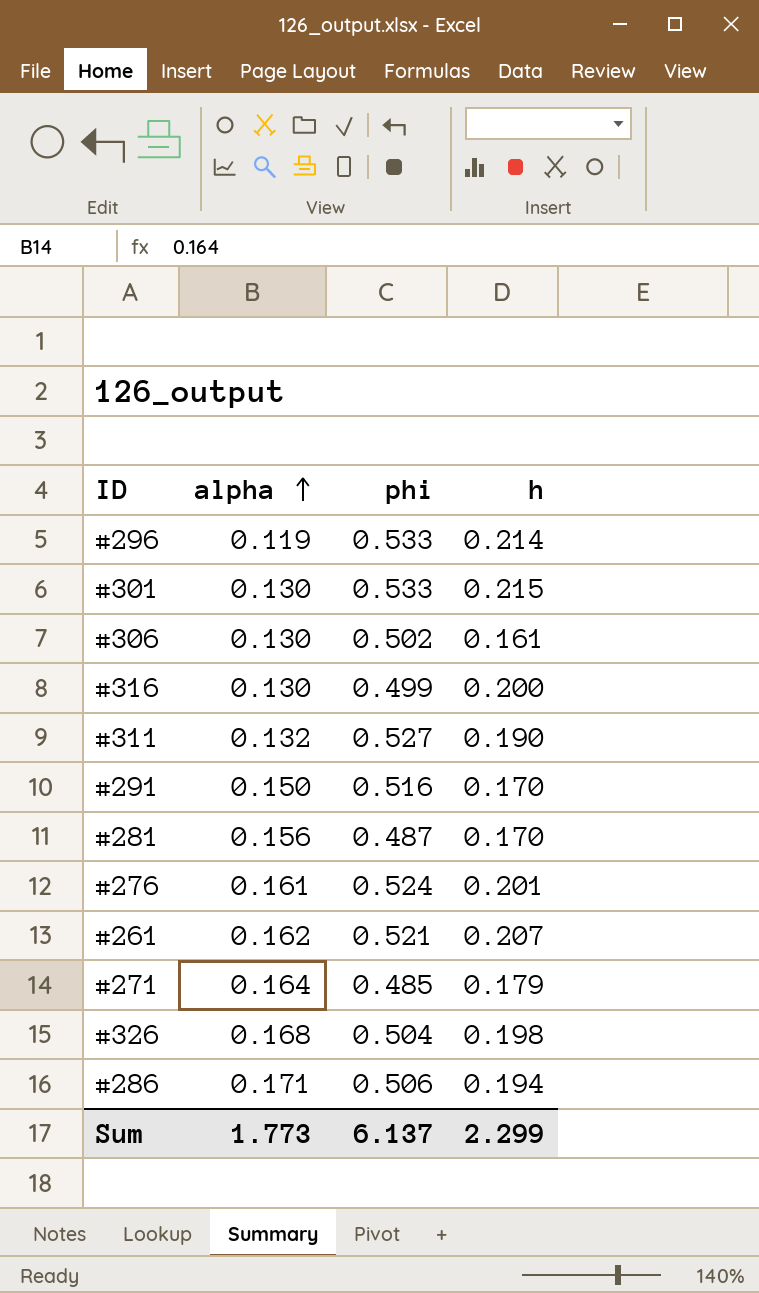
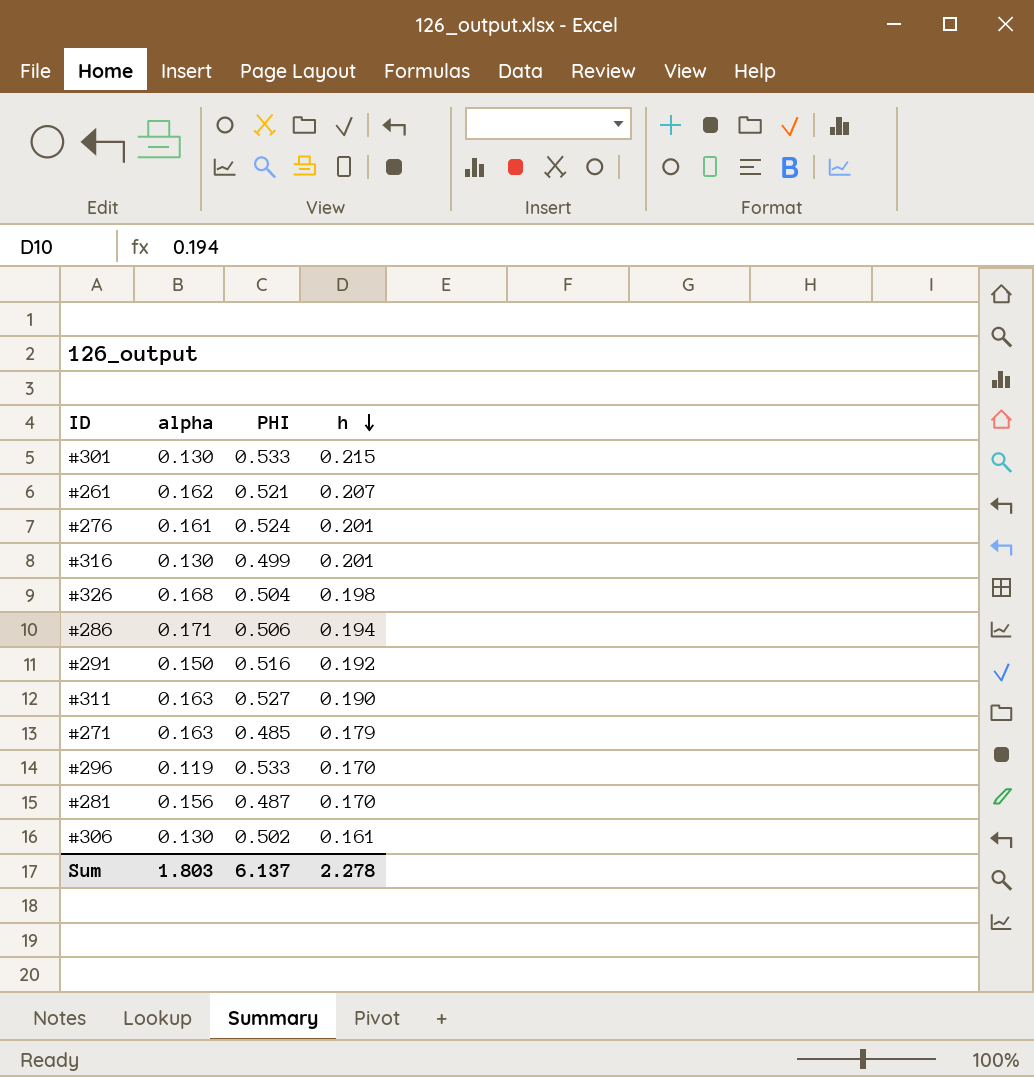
row order: alpha ascending -> h descending
column name: phi -> PHI
#316 | h: 0.200 -> 0.201
#291 | h: 0.170 -> 0.192
#311 | alpha: 0.132 -> 0.163
#271 | alpha: 0.164 -> 0.163
#296 | h: 0.214 -> 0.170
Sum | alpha: 1.773 -> 1.803
Sum | h: 2.299 -> 2.278

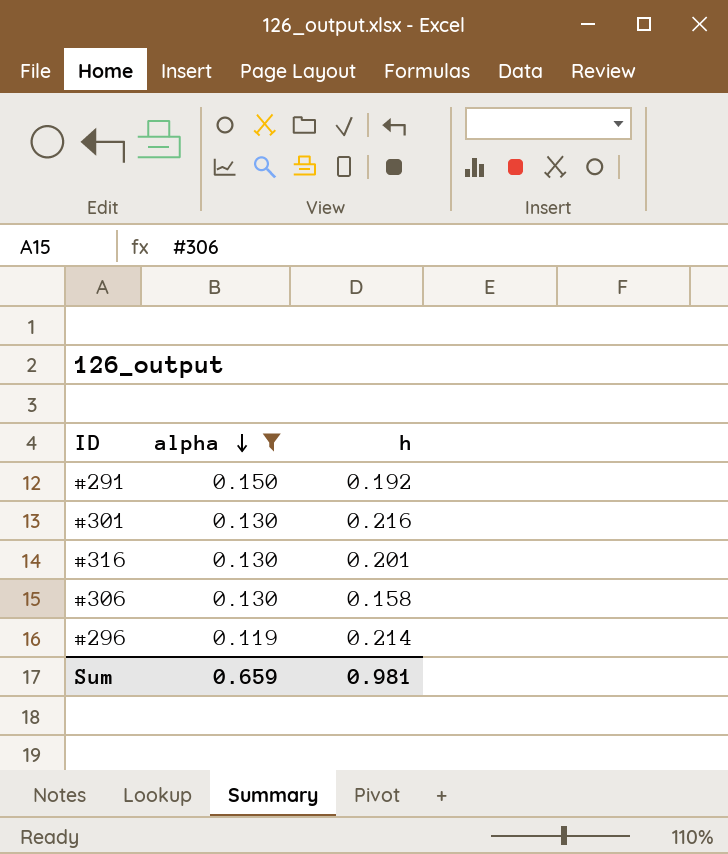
filter: none -> alpha <= 0.150
row order: h descending -> alpha descending
column PHI | position: 3 -> none
#301 | h: 0.215 -> 0.216
#306 | h: 0.161 -> 0.158
#296 | h: 0.170 -> 0.214
Sum | alpha: 1.803 -> 0.659
Sum | h: 2.278 -> 0.981

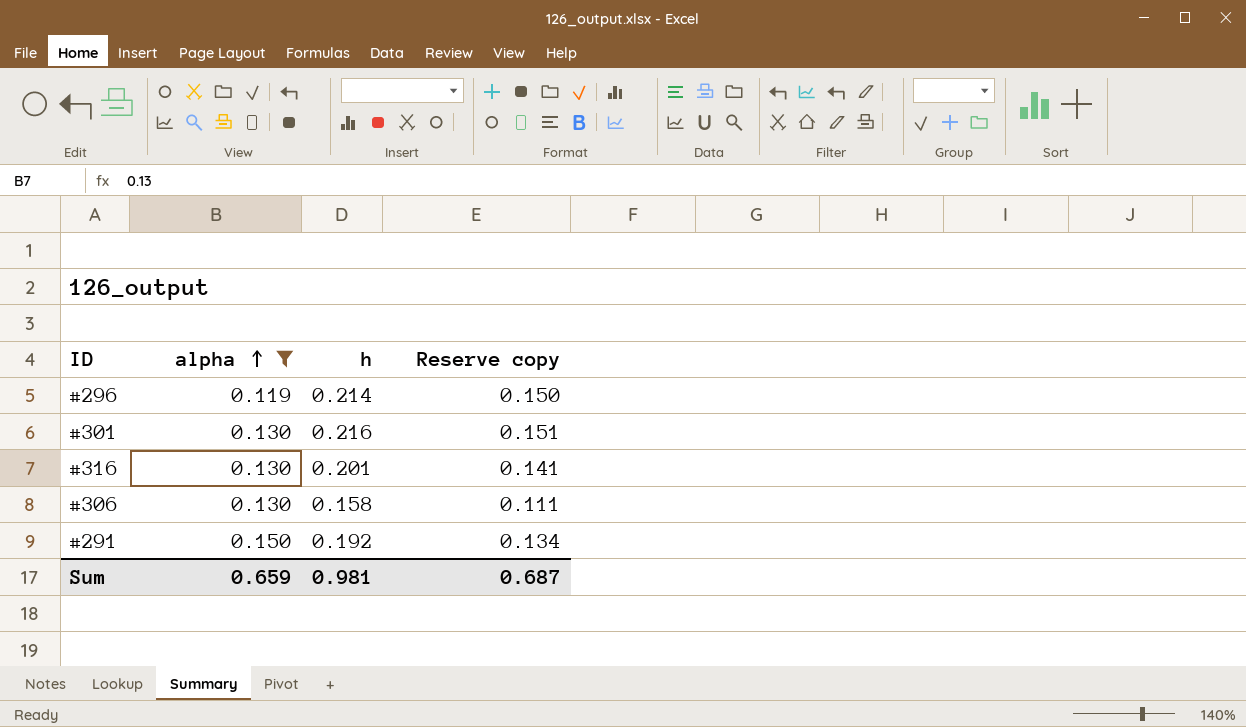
row order: alpha descending -> alpha ascending
column Reserve copy | formula: none -> [h] * 0.7

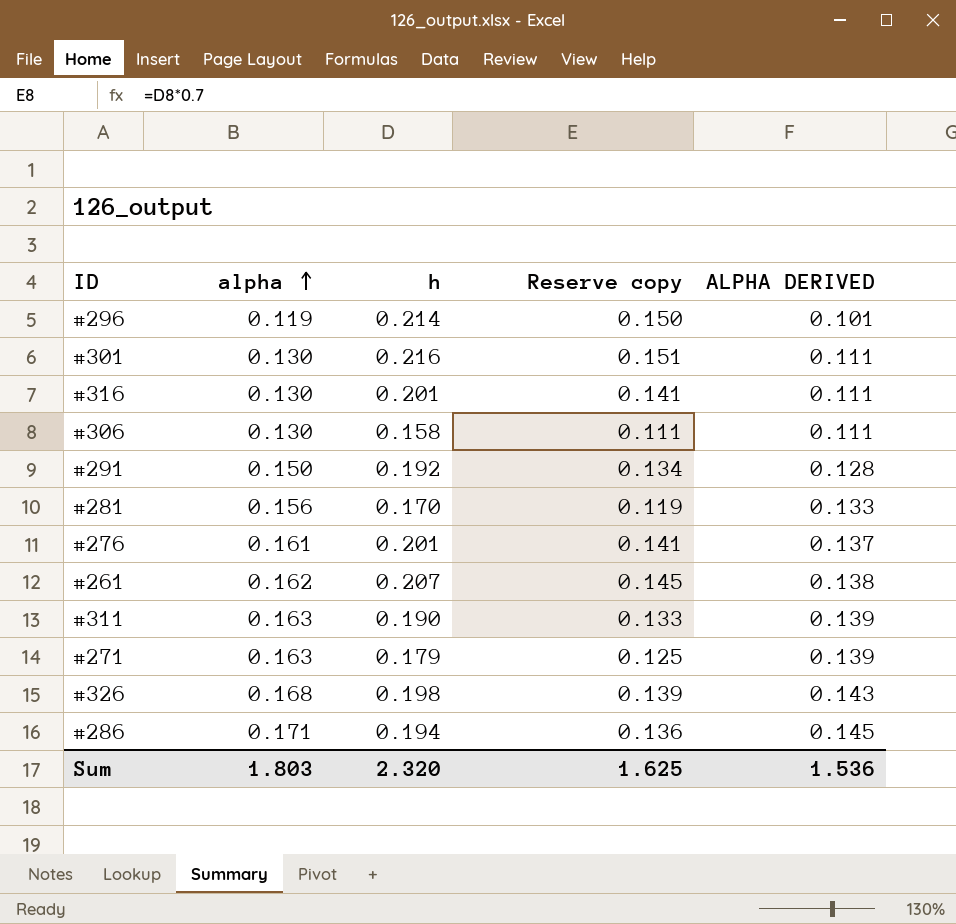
filter: alpha <= 0.150 -> none
column ALPHA DERIVED | formula: none -> [alpha] * 0.85
Sum | alpha: 0.659 -> 1.803
Sum | h: 0.981 -> 2.320
Sum | Reserve copy: 0.687 -> 1.625

